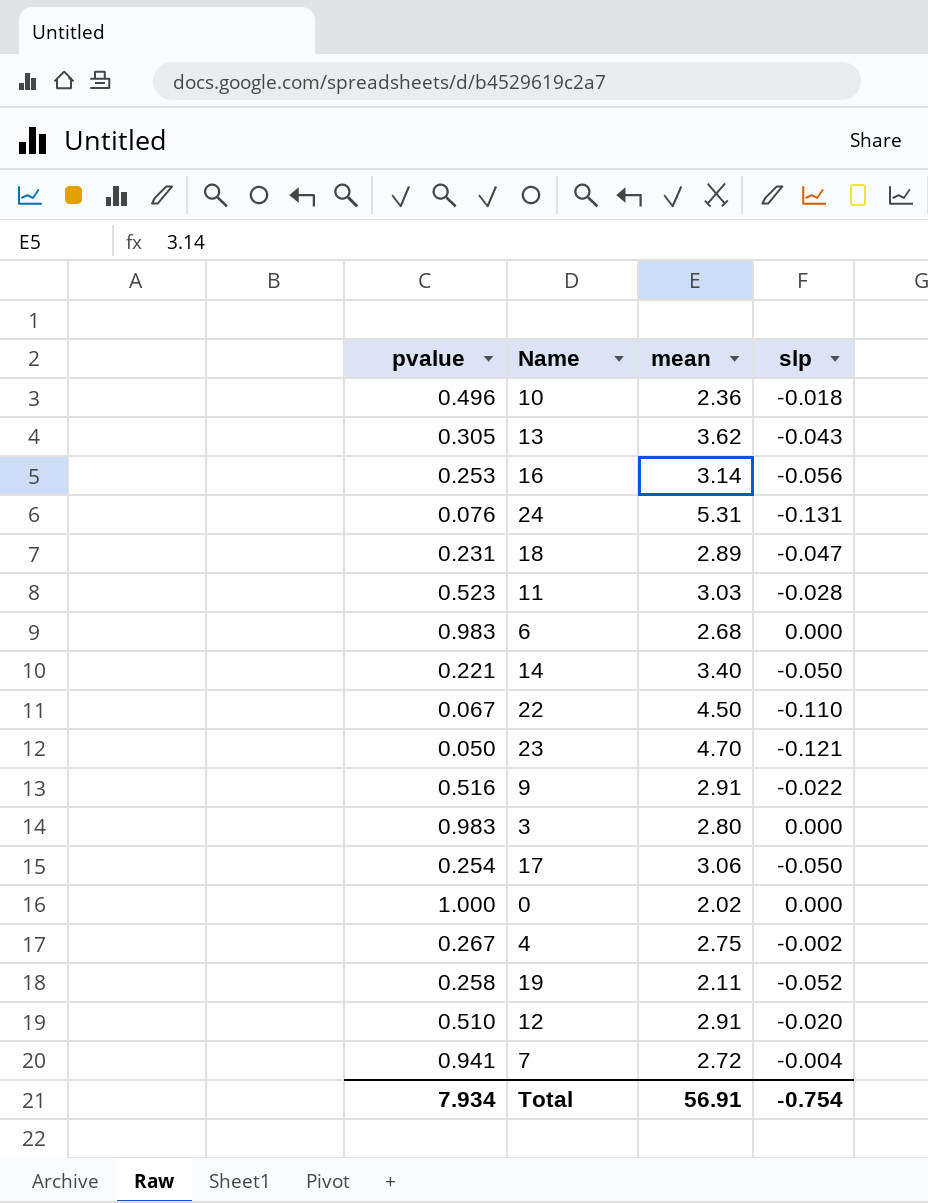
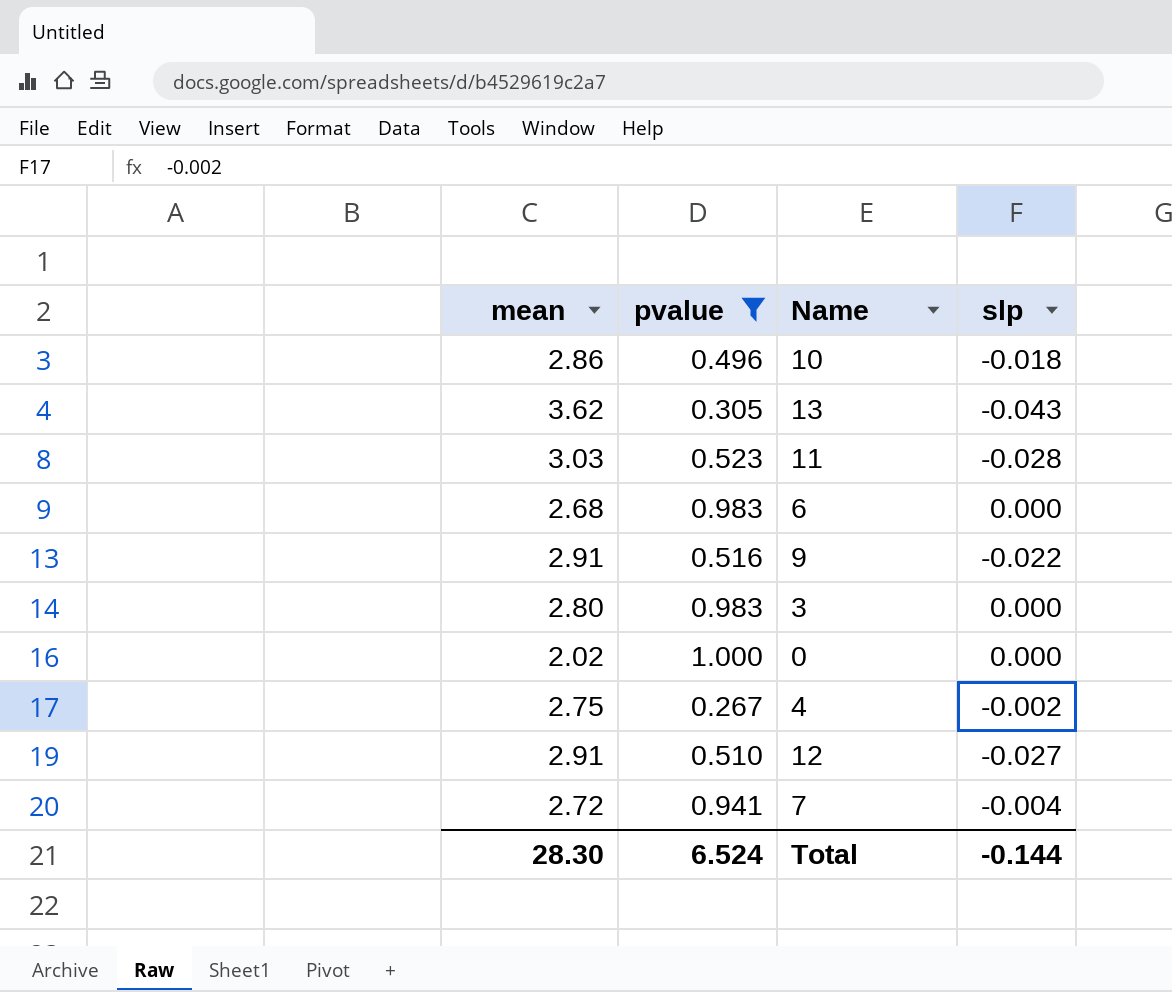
filter: none -> pvalue >= 0.267
column mean | position: 3 -> 1
10 | mean: 2.36 -> 2.86
12 | slp: -0.020 -> -0.027
Total | mean: 56.91 -> 28.30
Total | pvalue: 7.934 -> 6.524
Total | slp: -0.754 -> -0.144

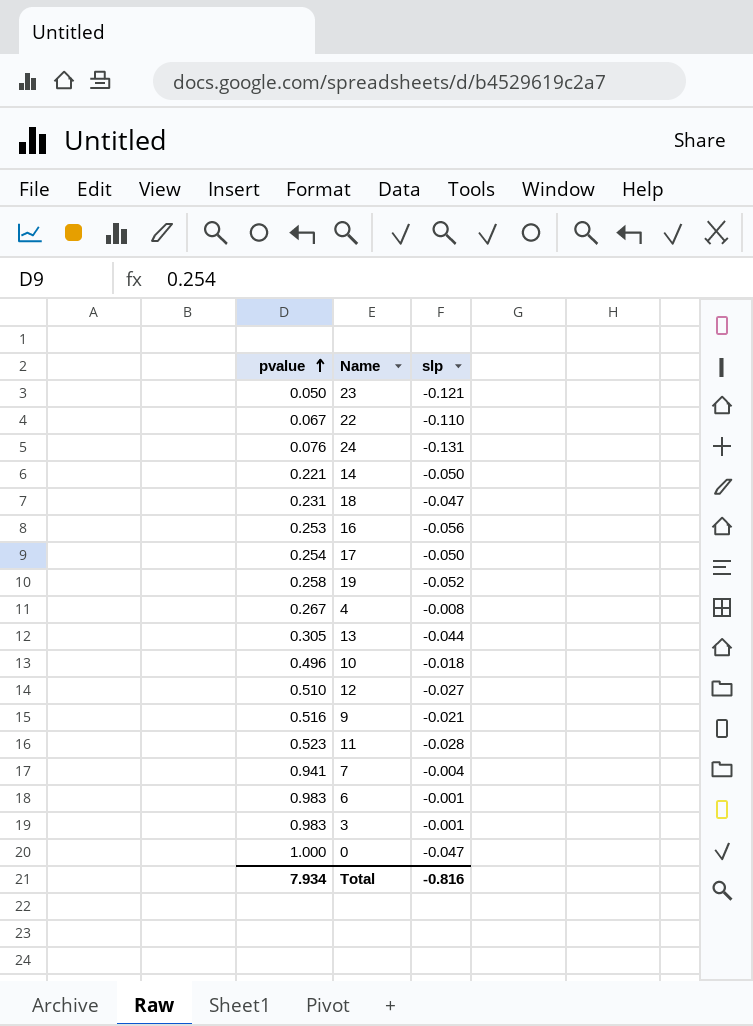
filter: pvalue >= 0.267 -> none
row order: none -> pvalue ascending
column mean | position: 1 -> none
4 | slp: -0.002 -> -0.008
13 | slp: -0.043 -> -0.044
9 | slp: -0.022 -> -0.021
6 | slp: 0.000 -> -0.001
3 | slp: 0.000 -> -0.001
0 | slp: 0.000 -> -0.047
Total | pvalue: 6.524 -> 7.934
Total | slp: -0.144 -> -0.816

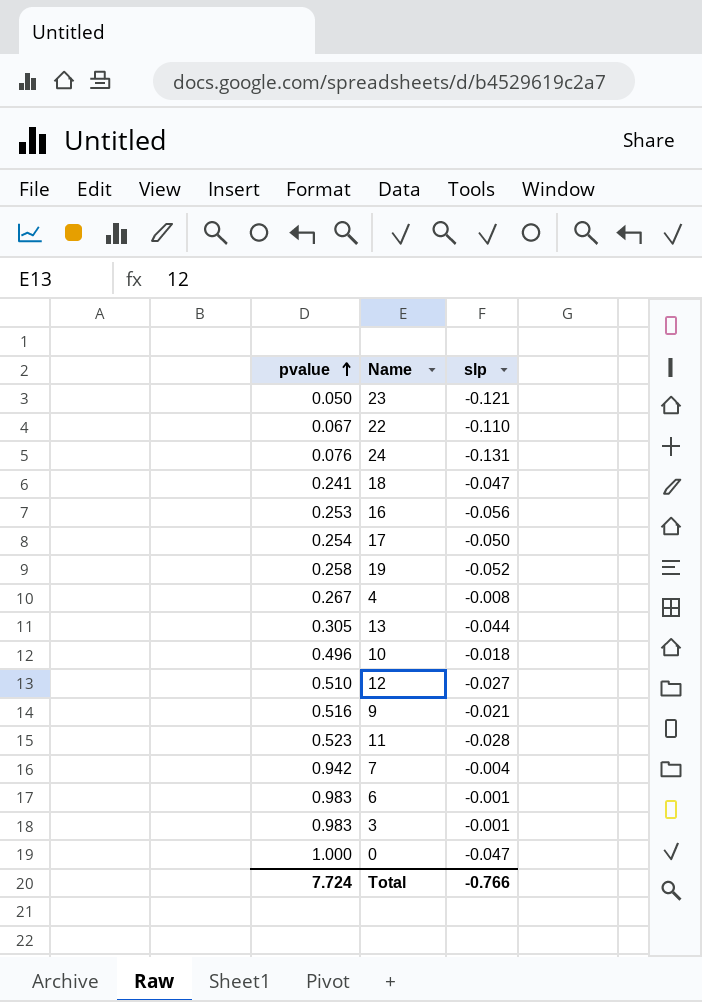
row 14: 0.221 | -0.050 -> none
18 | pvalue: 0.231 -> 0.241
7 | pvalue: 0.941 -> 0.942
Total | pvalue: 7.934 -> 7.724
Total | slp: -0.816 -> -0.766

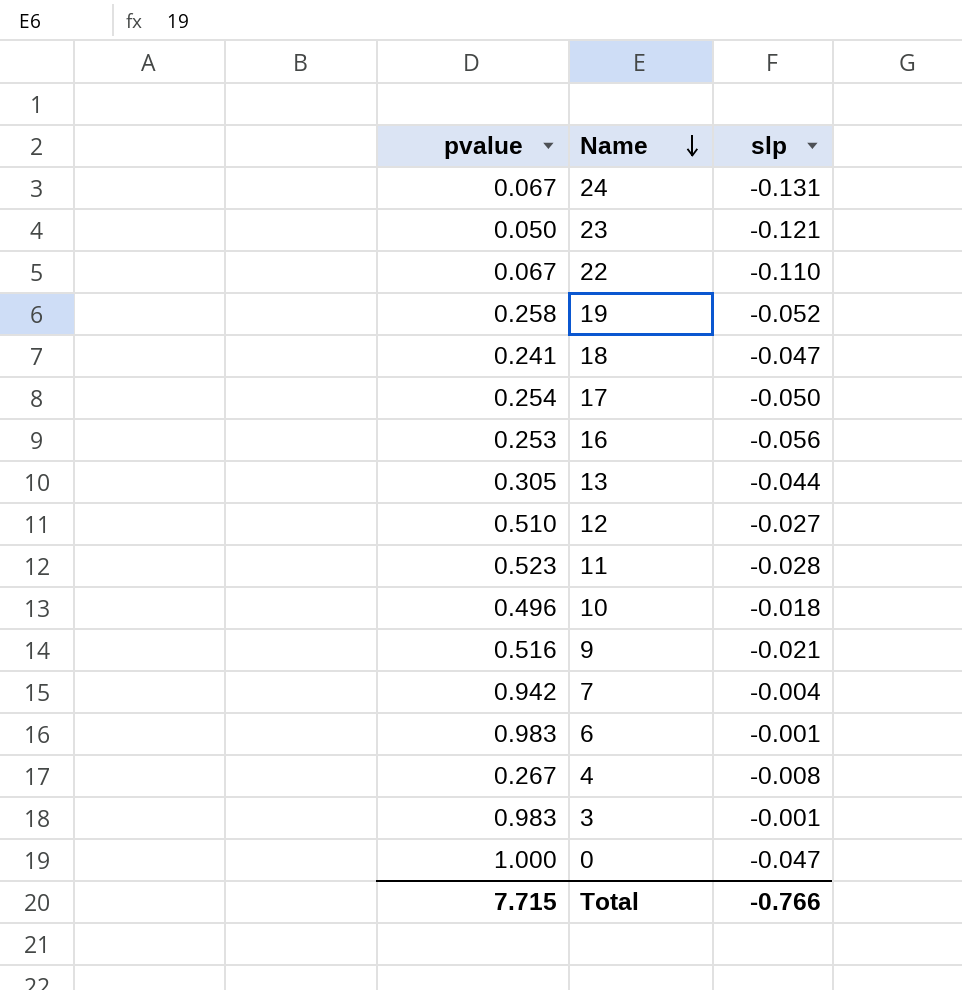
row order: pvalue ascending -> Name descending
24 | pvalue: 0.076 -> 0.067
Total | pvalue: 7.724 -> 7.715

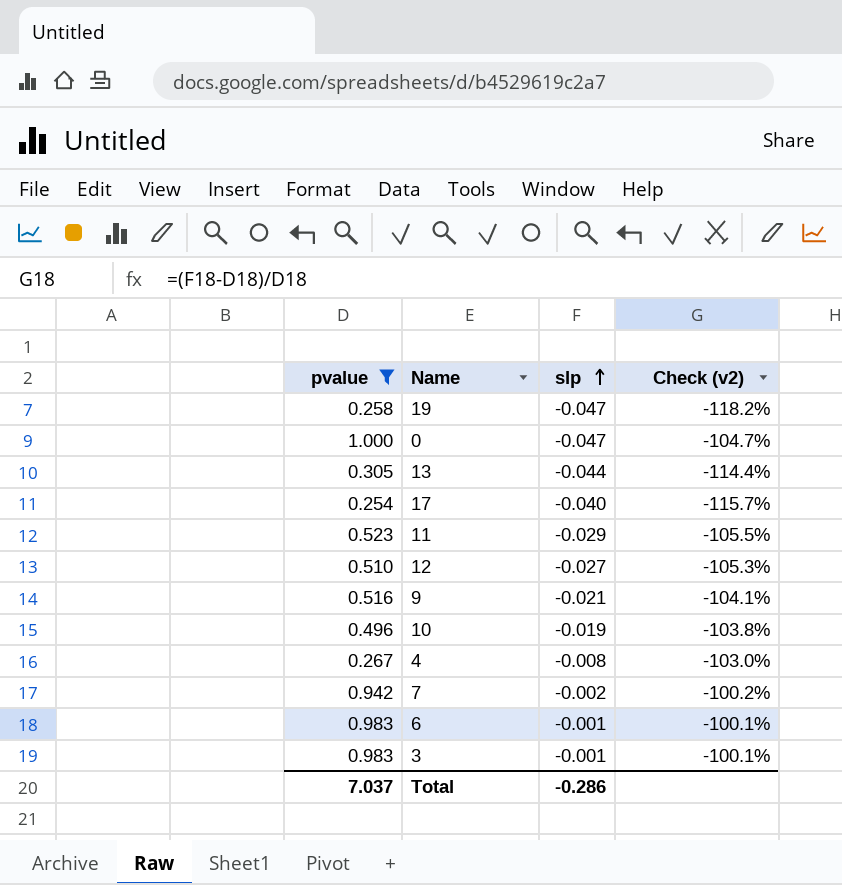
filter: none -> pvalue >= 0.254
row order: Name descending -> slp ascending
column Check (v2) | formula: none -> ([slp] - [pvalue]) / [pvalue]
19 | slp: -0.052 -> -0.047
17 | slp: -0.050 -> -0.040
11 | slp: -0.028 -> -0.029
10 | slp: -0.018 -> -0.019
7 | slp: -0.004 -> -0.002
Total | pvalue: 7.715 -> 7.037
Total | slp: -0.766 -> -0.286

